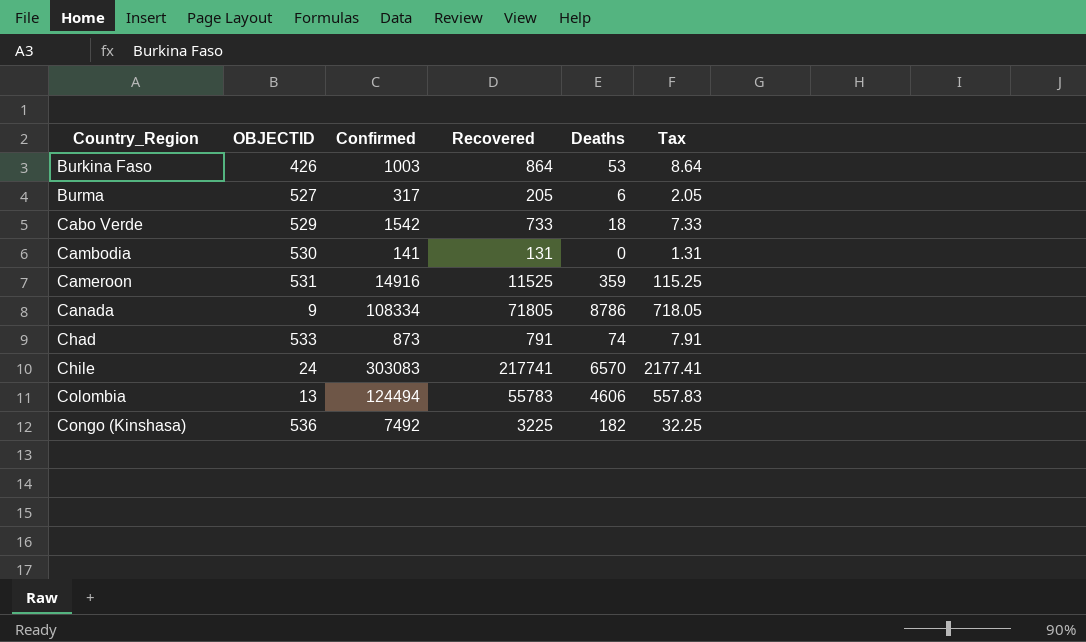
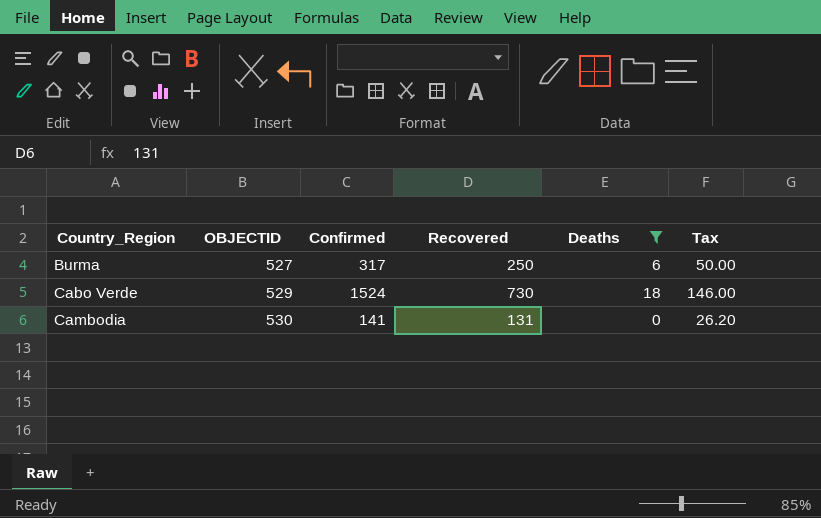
filter: none -> Deaths <= 18
column Tax | formula: [Recovered] * 0.01 -> [Recovered] * 0.2
Burma | Recovered: 205 -> 250
Cabo Verde | Confirmed: 1542 -> 1524
Cabo Verde | Recovered: 733 -> 730

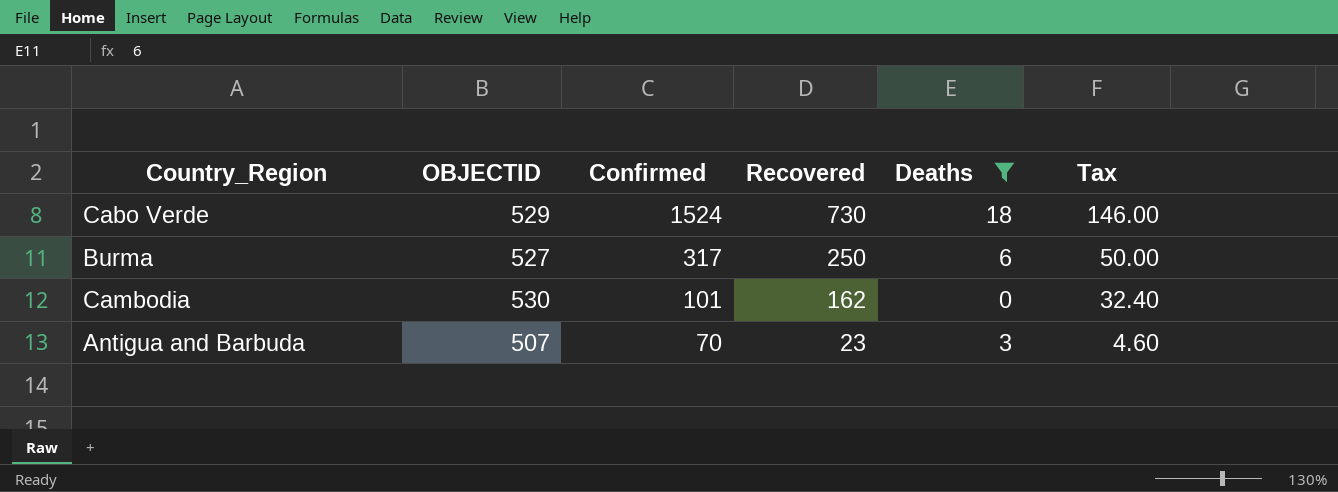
row order: Country_Region ascending -> Confirmed descending
Cambodia | Confirmed: 141 -> 101
Cambodia | Recovered: 131 -> 162
Cambodia | Tax: 26.20 -> 32.40
row Antigua and Barbuda: none -> 507 | 70 | 23 | 3 | 4.60

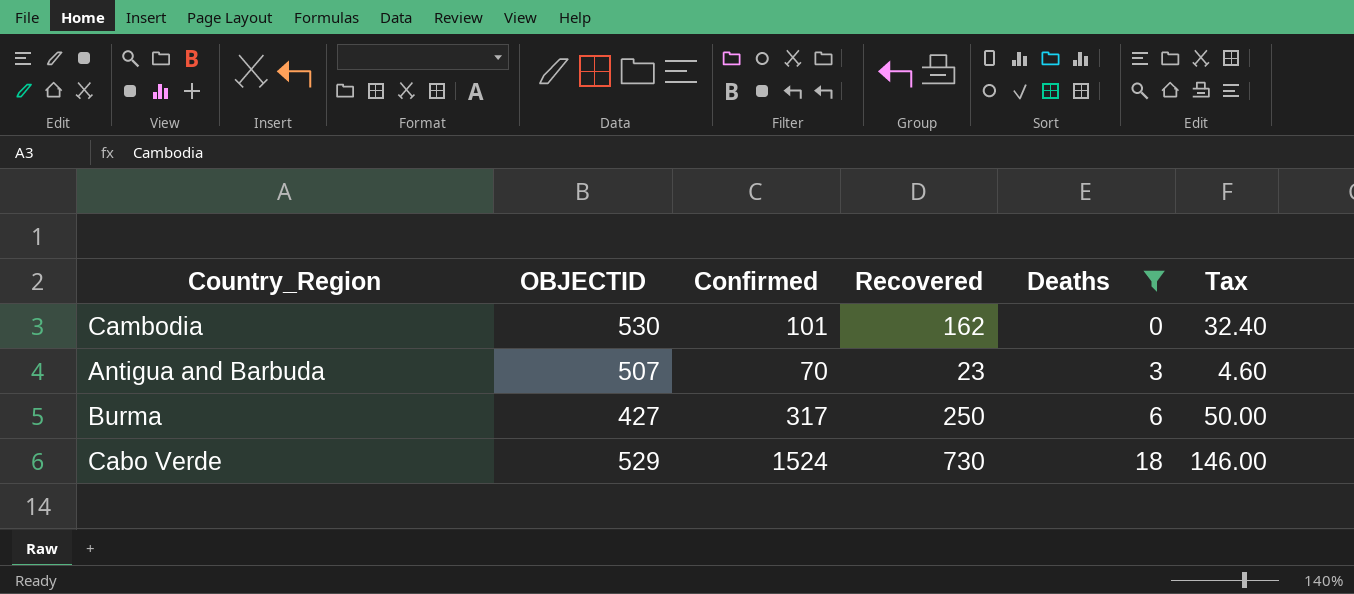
row order: Confirmed descending -> Deaths ascending
Burma | OBJECTID: 527 -> 427

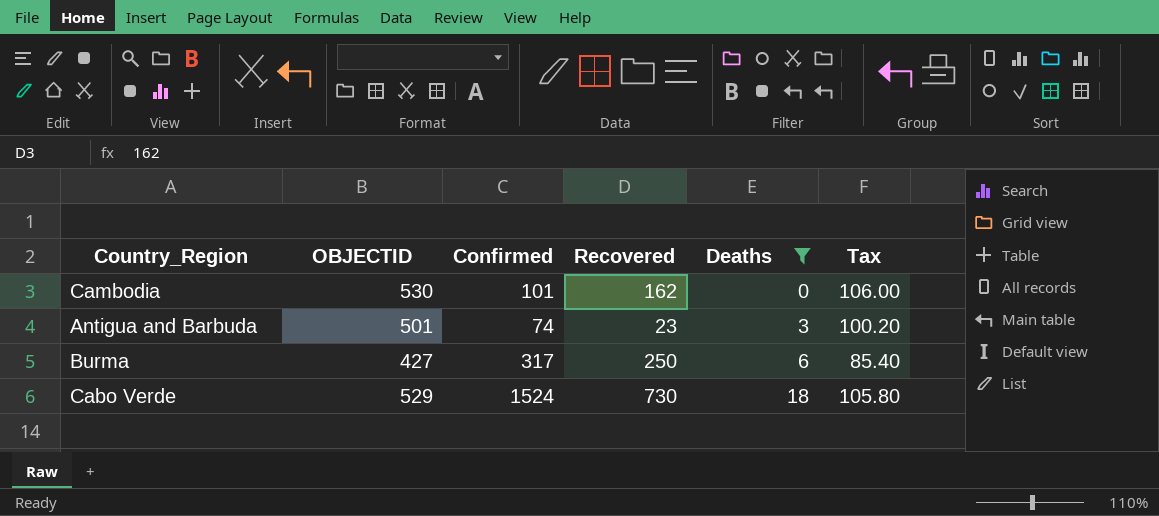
column Tax | formula: [Recovered] * 0.2 -> [OBJECTID] * 0.2
Antigua and Barbuda | OBJECTID: 507 -> 501
Antigua and Barbuda | Confirmed: 70 -> 74

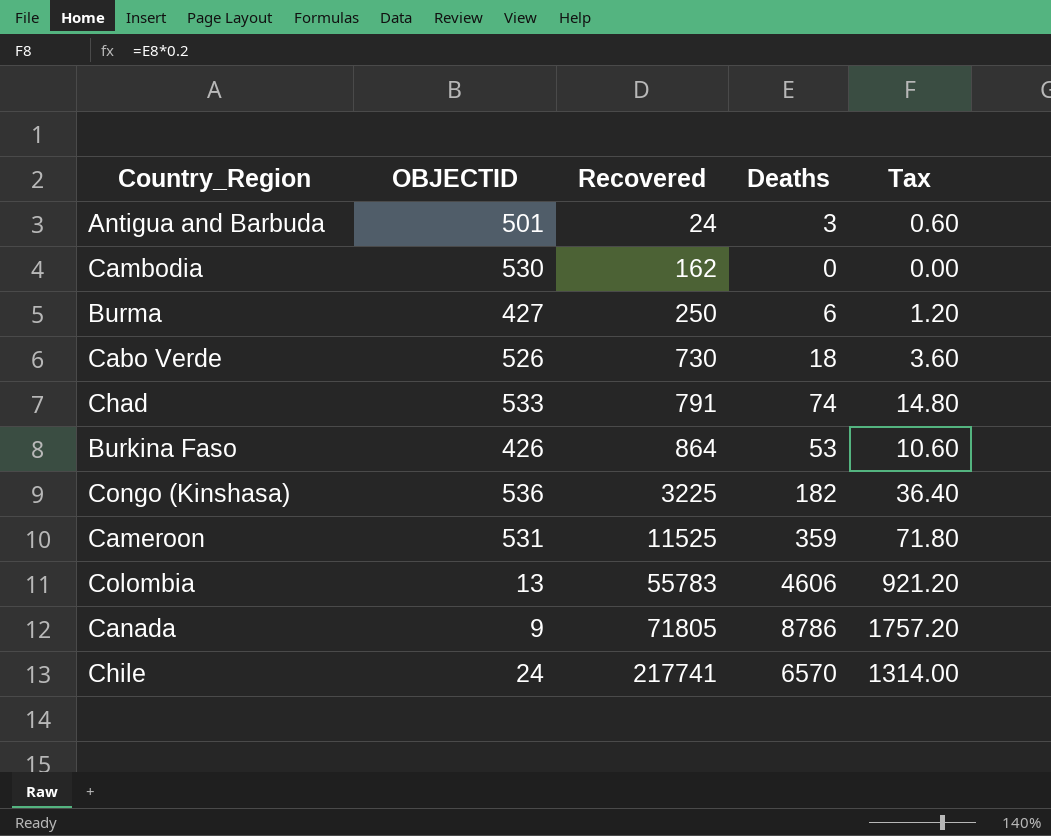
filter: Deaths <= 18 -> none
row order: Deaths ascending -> Recovered ascending
column Confirmed | position: 3 -> none
column Tax | formula: [OBJECTID] * 0.2 -> [Deaths] * 0.2
Antigua and Barbuda | Recovered: 23 -> 24
Cabo Verde | OBJECTID: 529 -> 526

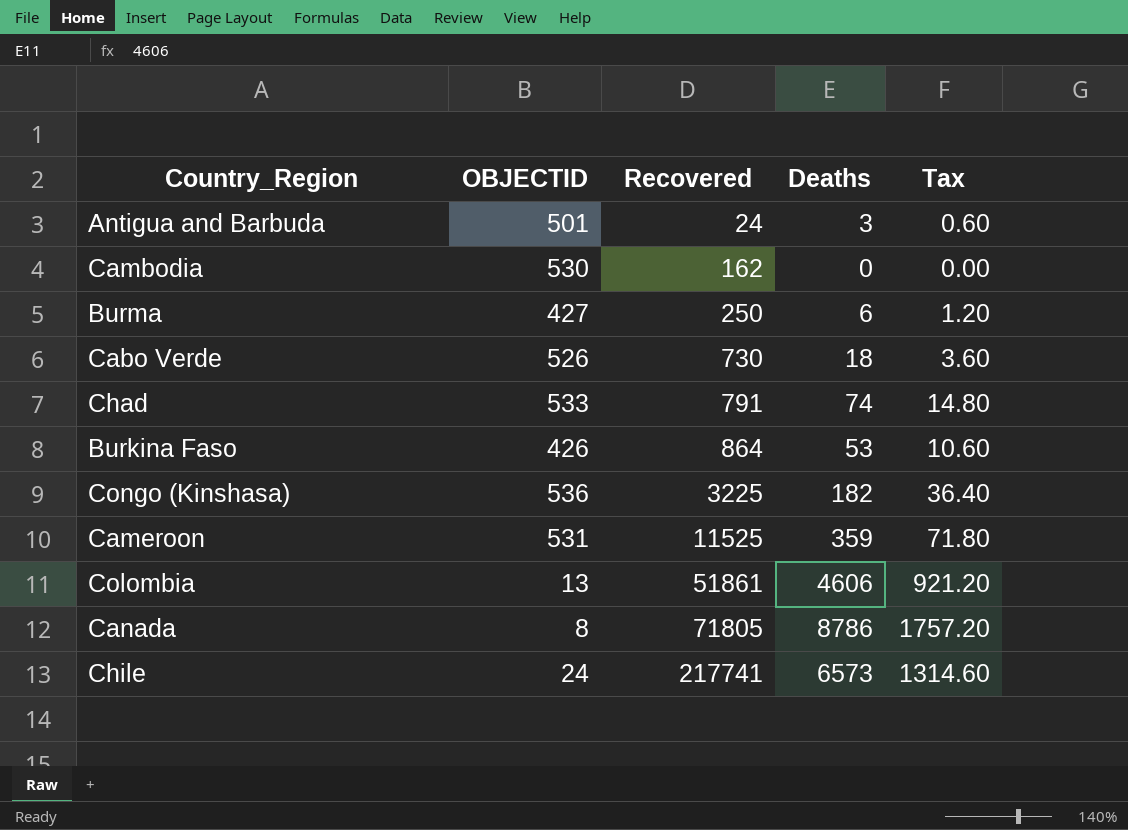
Colombia | Recovered: 55783 -> 51861
Canada | OBJECTID: 9 -> 8
Chile | Deaths: 6570 -> 6573
Chile | Tax: 1314.00 -> 1314.60

